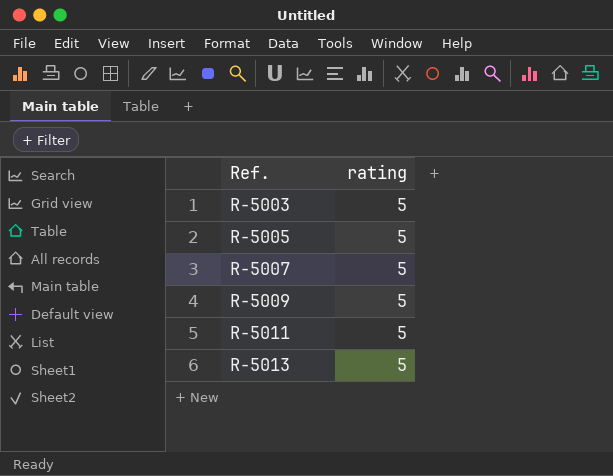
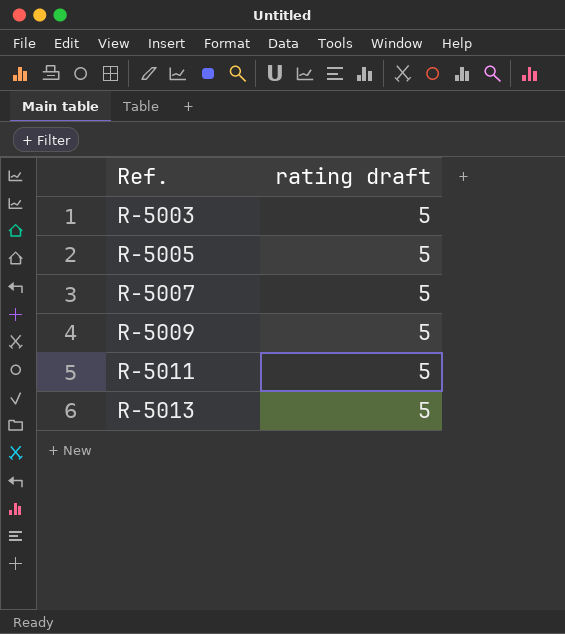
column name: rating -> rating draft

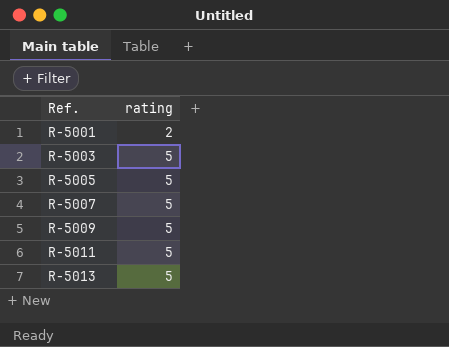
column name: rating draft -> rating
row R-5001: none -> 2

